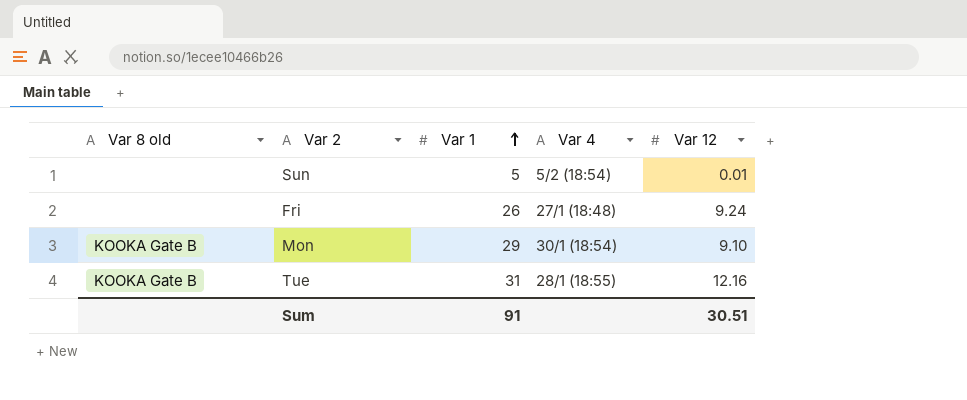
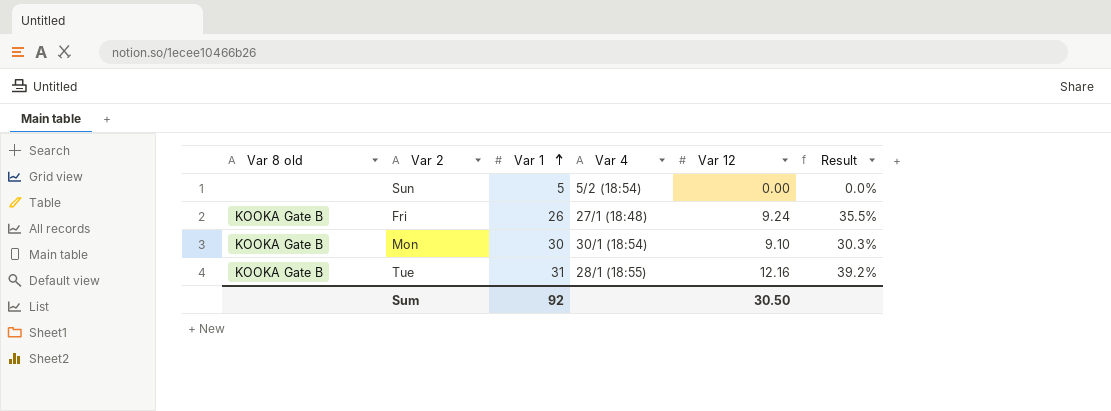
column Result | formula: none -> [Var 12] / [Var 1]
Sun | Var 12: 0.01 -> 0.00
Fri | Var 8 old: none -> KOOKA Gate B
Mon | Var 1: 29 -> 30
Sum | Var 1: 91 -> 92
Sum | Var 12: 30.51 -> 30.50

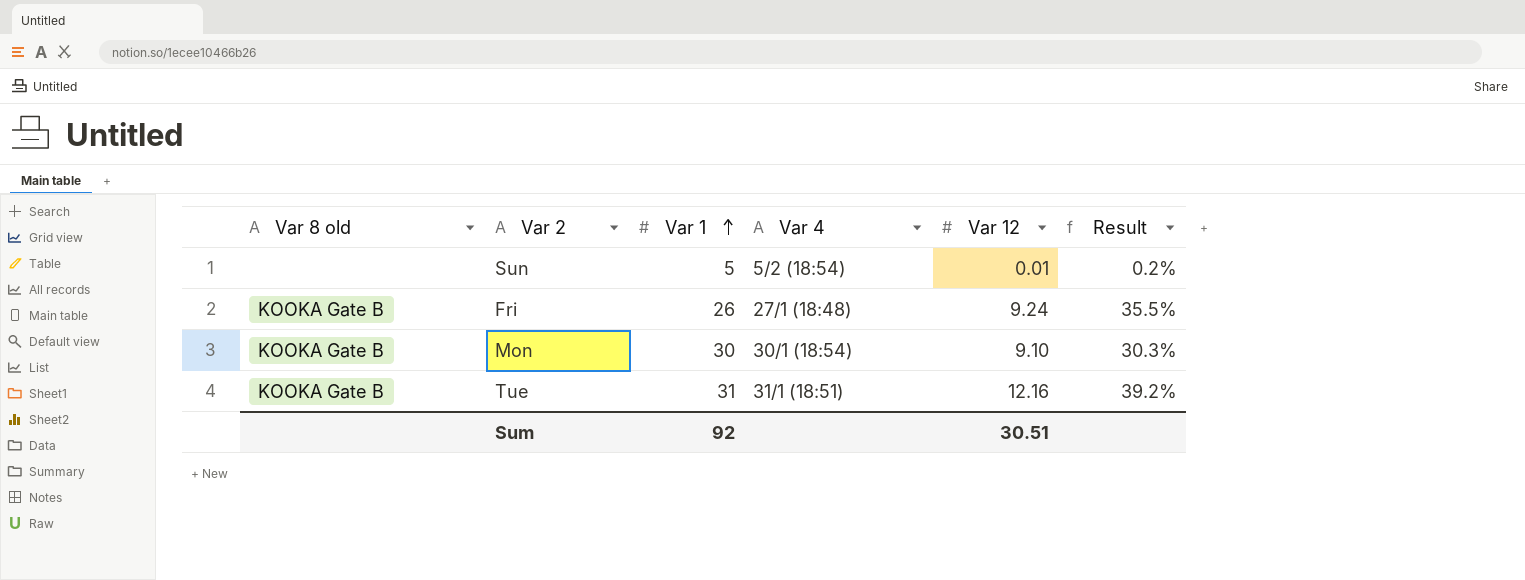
Sun | Var 12: 0.00 -> 0.01
Sun | Result: 0.0% -> 0.2%
Tue | Var 4: 28/1 (18:55) -> 31/1 (18:51)
Sum | Var 12: 30.50 -> 30.51

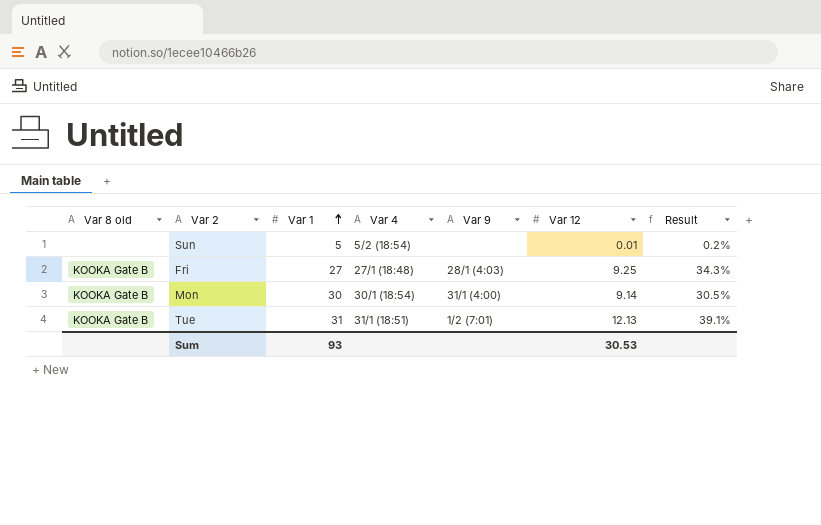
column Var 9 | position: none -> 5
Fri | Var 1: 26 -> 27
Fri | Var 12: 9.24 -> 9.25
Fri | Result: 35.5% -> 34.3%
Mon | Var 12: 9.10 -> 9.14
Mon | Result: 30.3% -> 30.5%
Tue | Var 12: 12.16 -> 12.13
Tue | Result: 39.2% -> 39.1%
Sum | Var 1: 92 -> 93
Sum | Var 12: 30.51 -> 30.53

